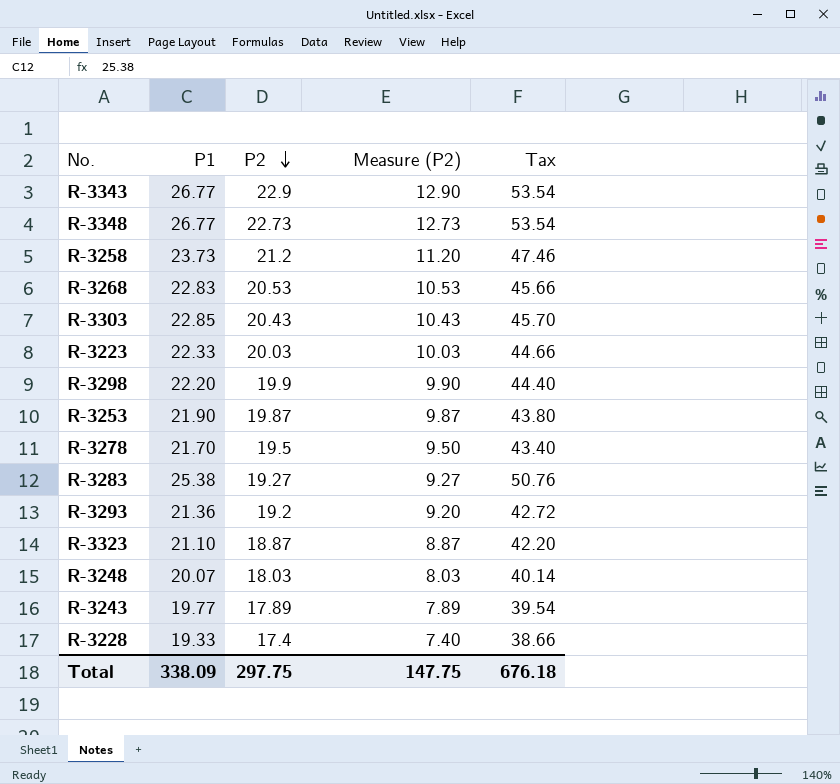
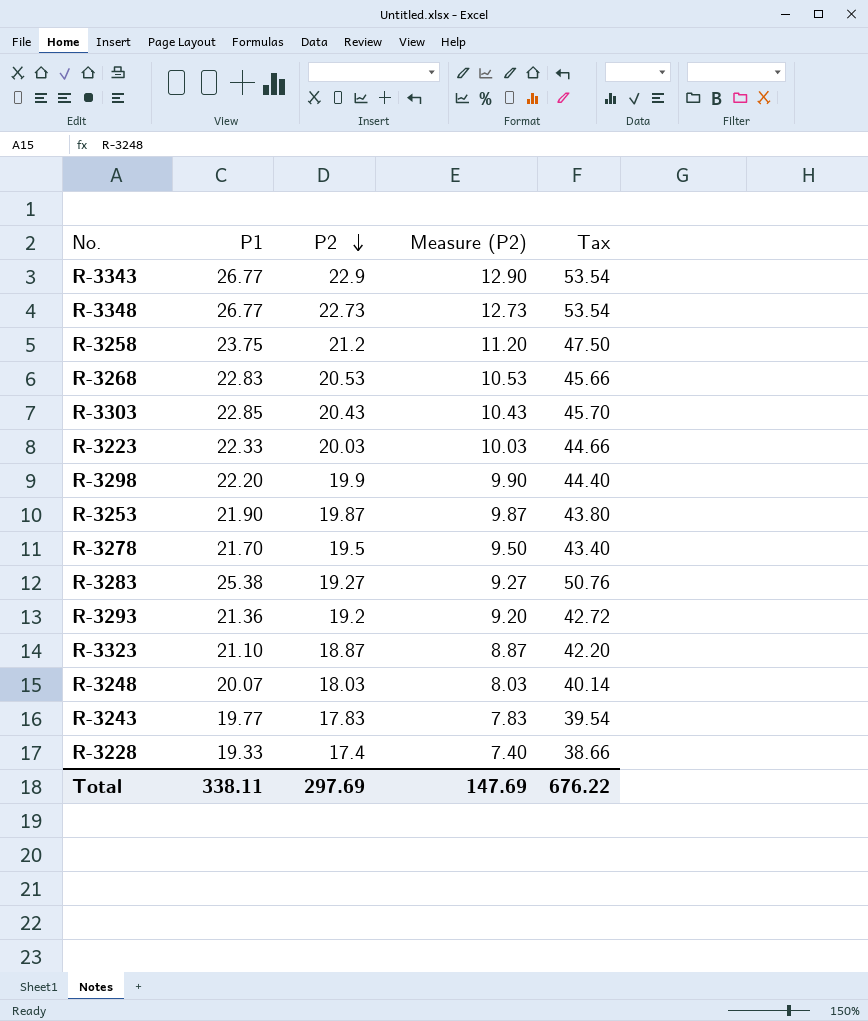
R-3258 | P1: 23.73 -> 23.75
R-3258 | Tax: 47.46 -> 47.50
R-3243 | P2: 17.89 -> 17.83
R-3243 | Measure (P2): 7.89 -> 7.83
Total | P1: 338.09 -> 338.11
Total | P2: 297.75 -> 297.69
Total | Measure (P2): 147.75 -> 147.69
Total | Tax: 676.18 -> 676.22

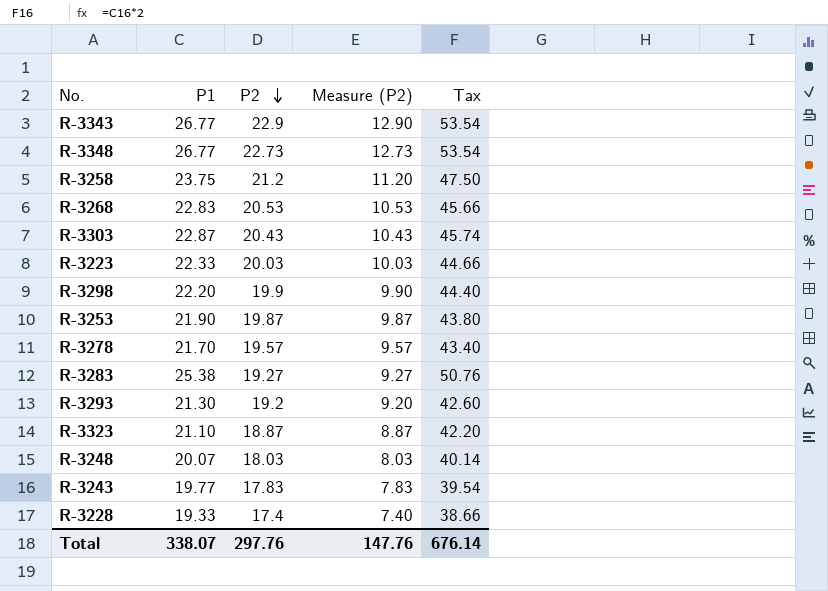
R-3303 | P1: 22.85 -> 22.87
R-3303 | Tax: 45.70 -> 45.74
R-3278 | P2: 19.5 -> 19.57
R-3278 | Measure (P2): 9.50 -> 9.57
R-3293 | P1: 21.36 -> 21.30
R-3293 | Tax: 42.72 -> 42.60
Total | P1: 338.11 -> 338.07
Total | P2: 297.69 -> 297.76
Total | Measure (P2): 147.69 -> 147.76
Total | Tax: 676.22 -> 676.14

